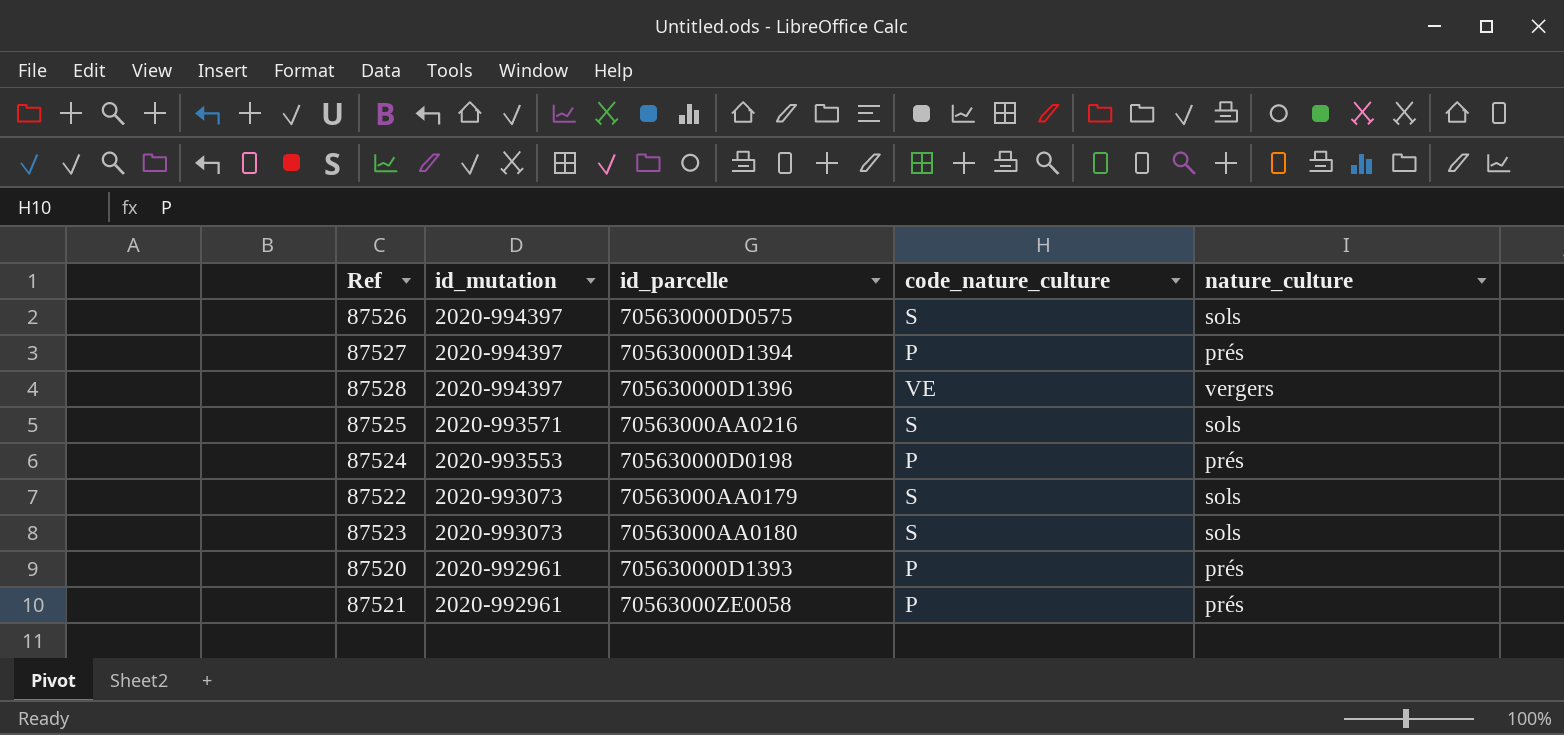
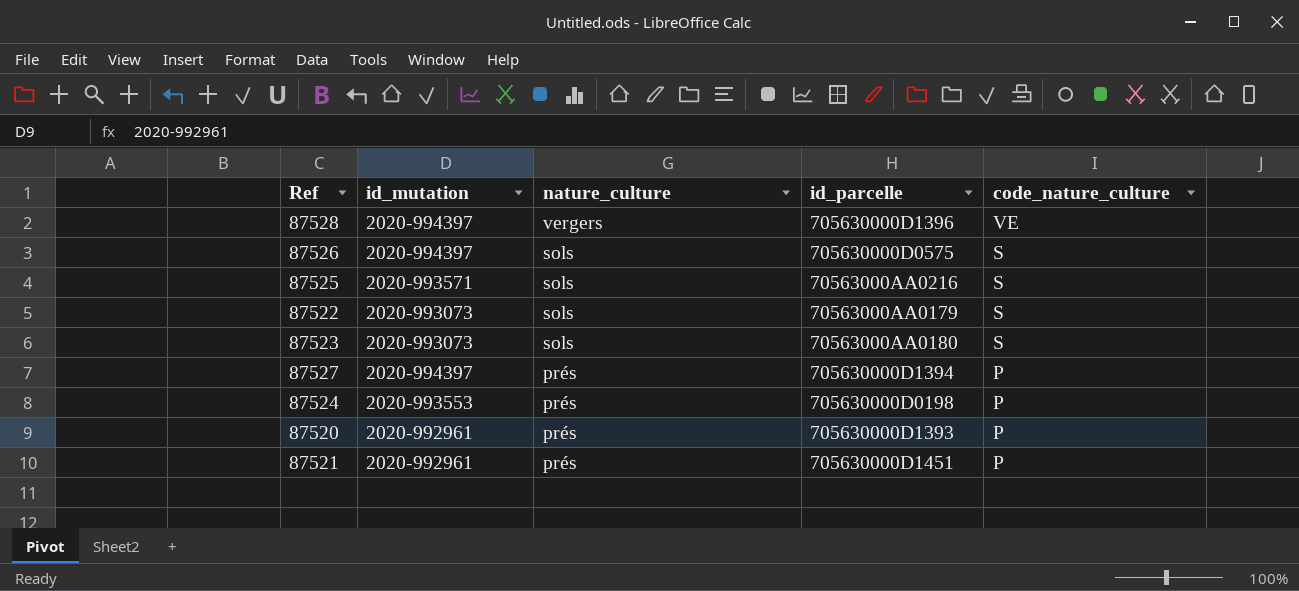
row order: id_mutation descending -> nature_culture descending
column nature_culture | position: 5 -> 3
87521 | id_parcelle: 70563000ZE0058 -> 705630000D1451

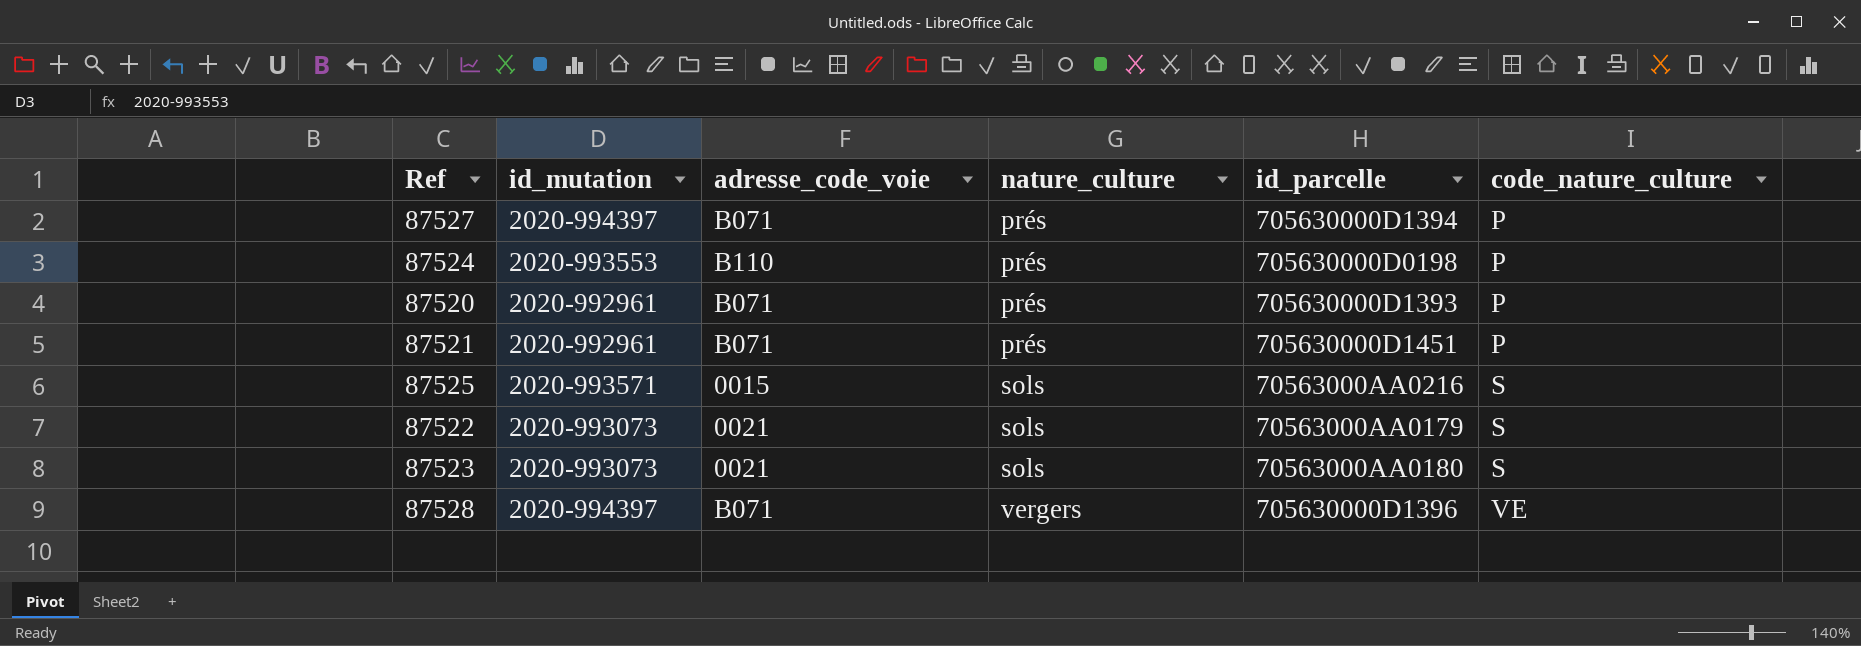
row order: nature_culture descending -> nature_culture ascending
column adresse_code_voie | position: none -> 3
row 87526: 2020-994397 | sols | 705630000D0575 | S -> none

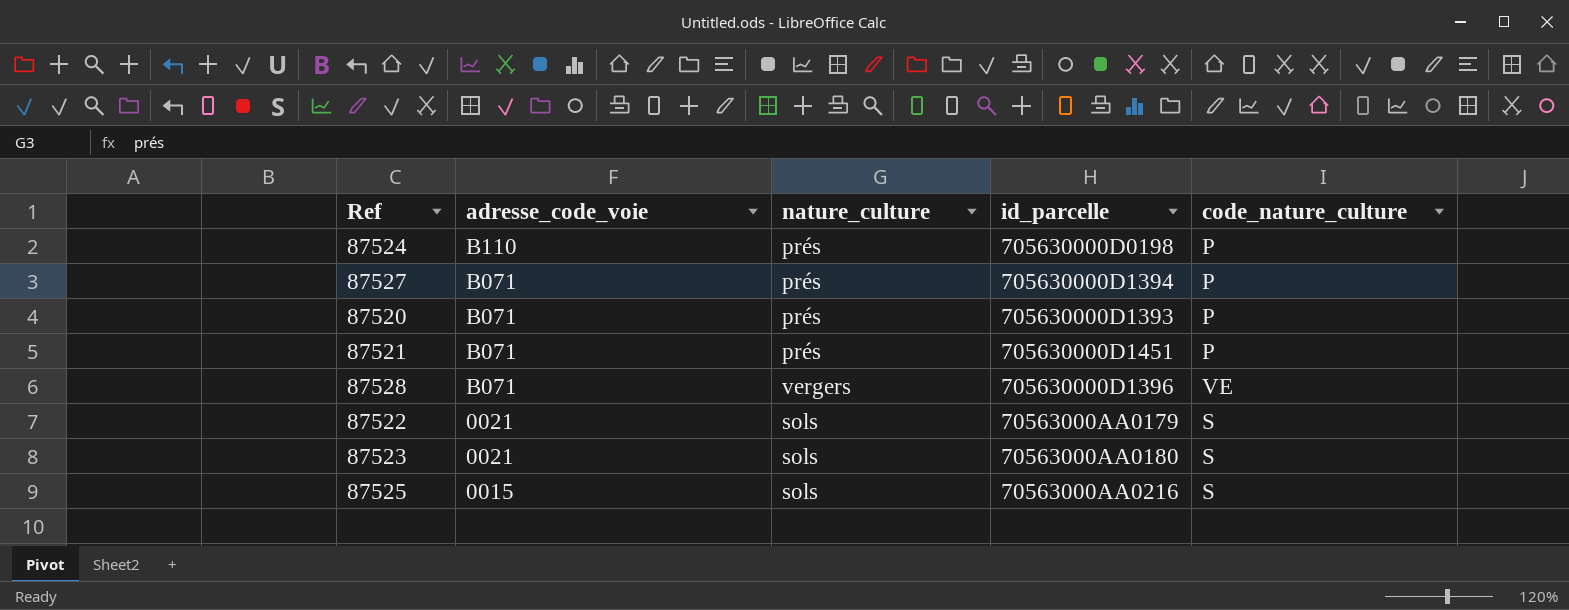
row order: nature_culture ascending -> adresse_code_voie descending
column id_mutation | position: 2 -> none

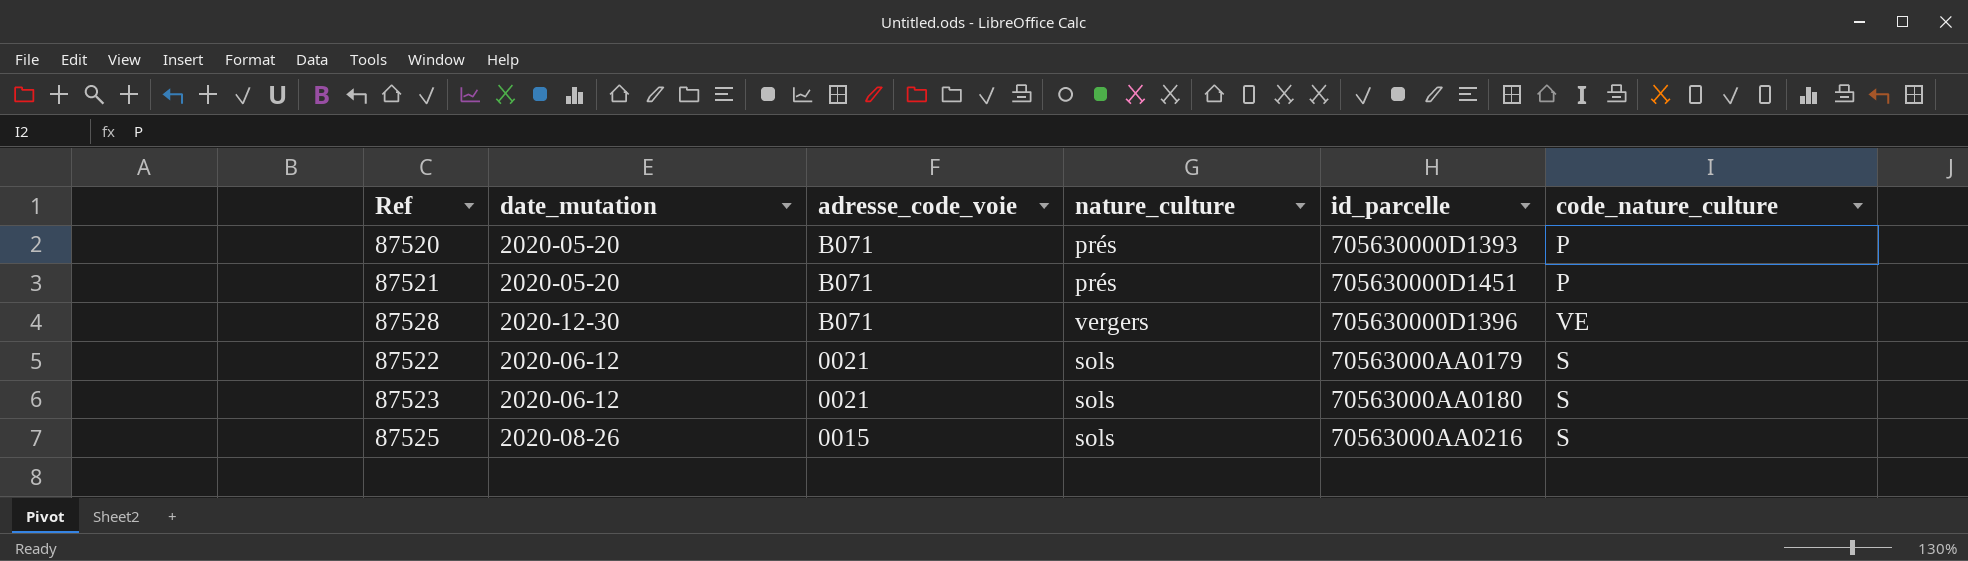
column date_mutation | position: none -> 2
row 87524: B110 | prés | 705630000D0198 | P -> none
row 87527: B071 | prés | 705630000D1394 | P -> none

